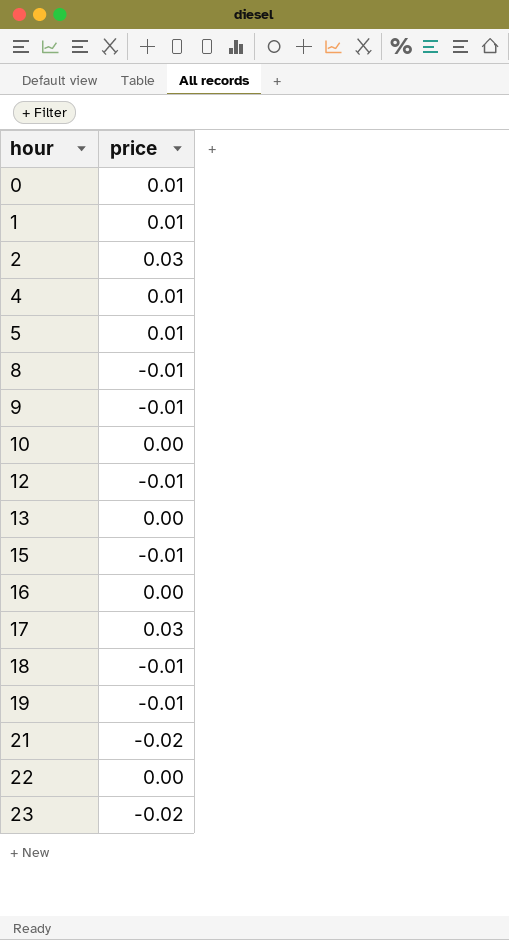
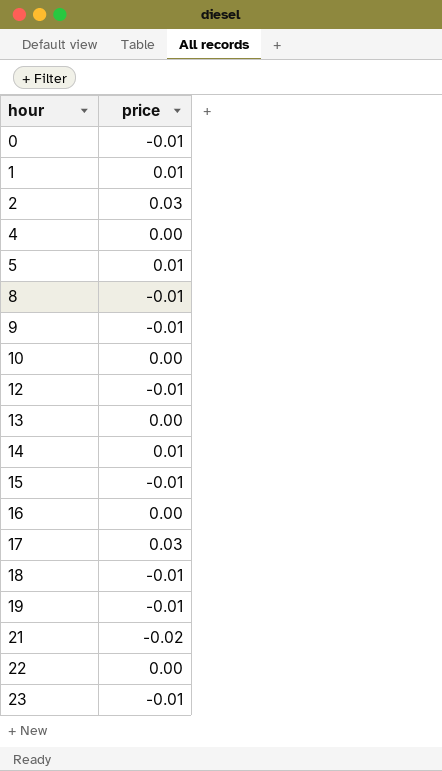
0 | price: 0.01 -> -0.01
4 | price: 0.01 -> 0.00
row 14: none -> 0.01
23 | price: -0.02 -> -0.01

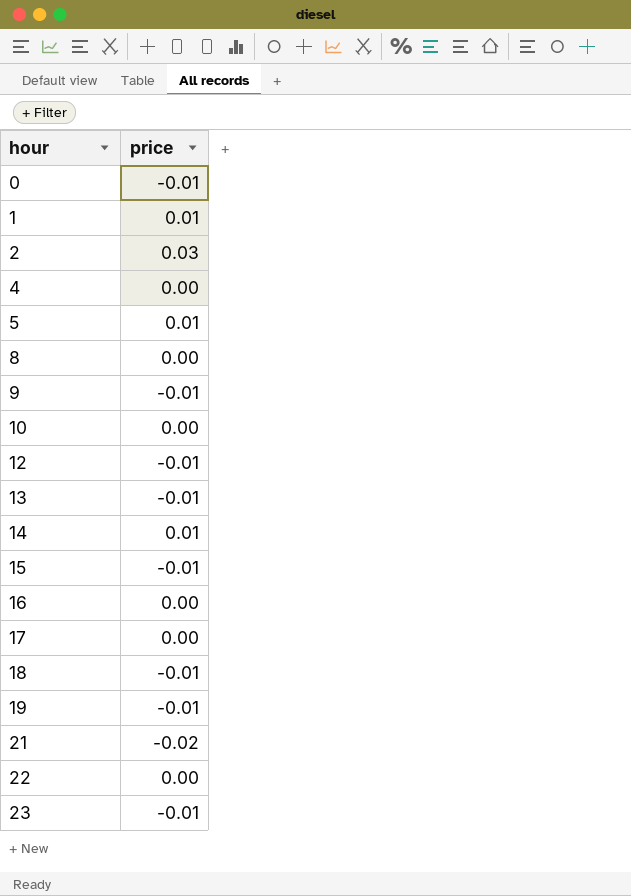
8 | price: -0.01 -> 0.00
13 | price: 0.00 -> -0.01
17 | price: 0.03 -> 0.00

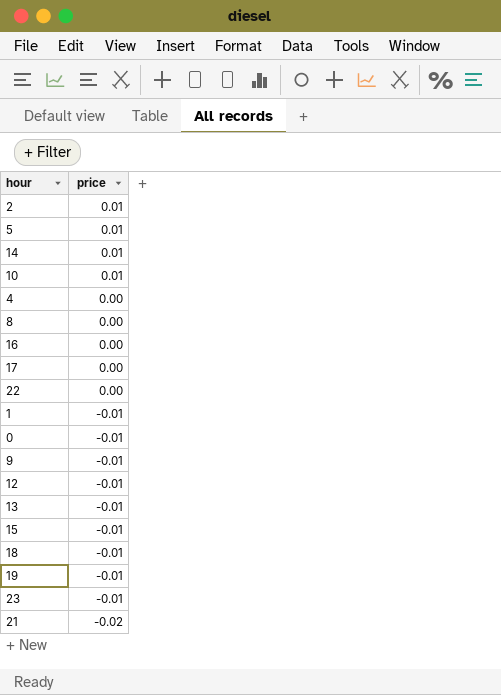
row order: hour ascending -> price descending
2 | price: 0.03 -> 0.01
10 | price: 0.00 -> 0.01
1 | price: 0.01 -> -0.01

